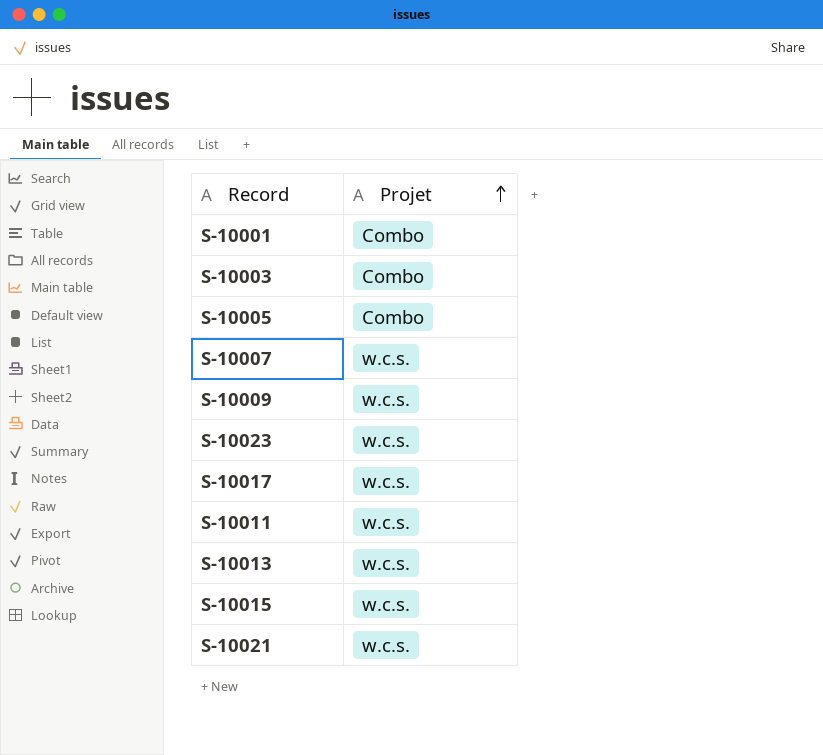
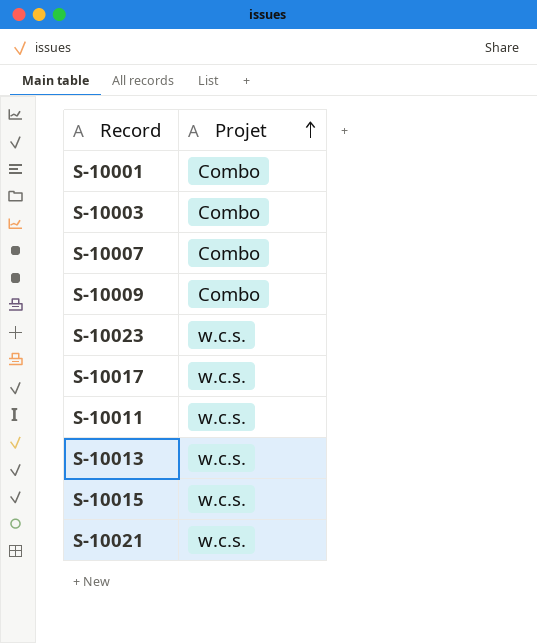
row S-10005: Combo -> none
S-10007 | Projet: w.c.s. -> Combo
S-10009 | Projet: w.c.s. -> Combo

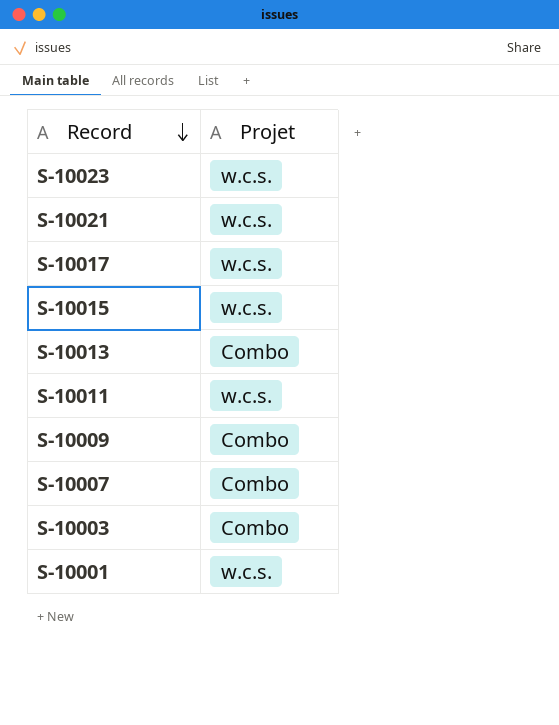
row order: Projet ascending -> Record descending
S-10013 | Projet: w.c.s. -> Combo
S-10001 | Projet: Combo -> w.c.s.

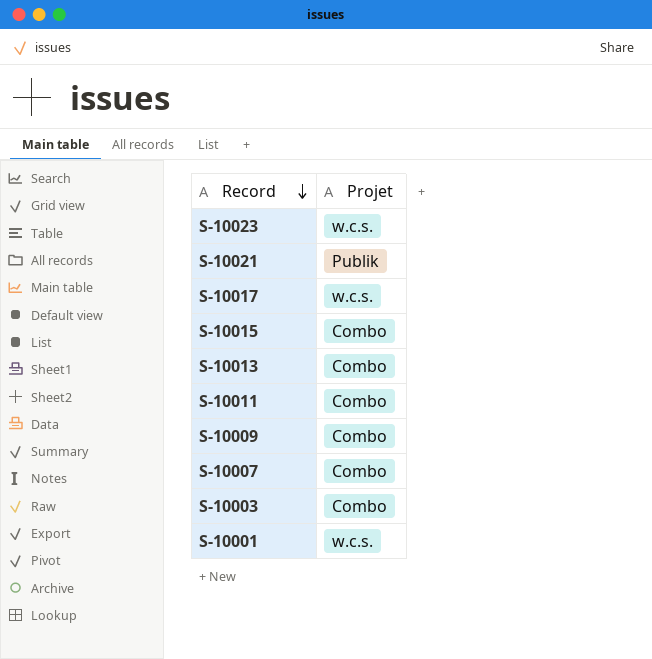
S-10021 | Projet: w.c.s. -> Publik
S-10015 | Projet: w.c.s. -> Combo
S-10011 | Projet: w.c.s. -> Combo

